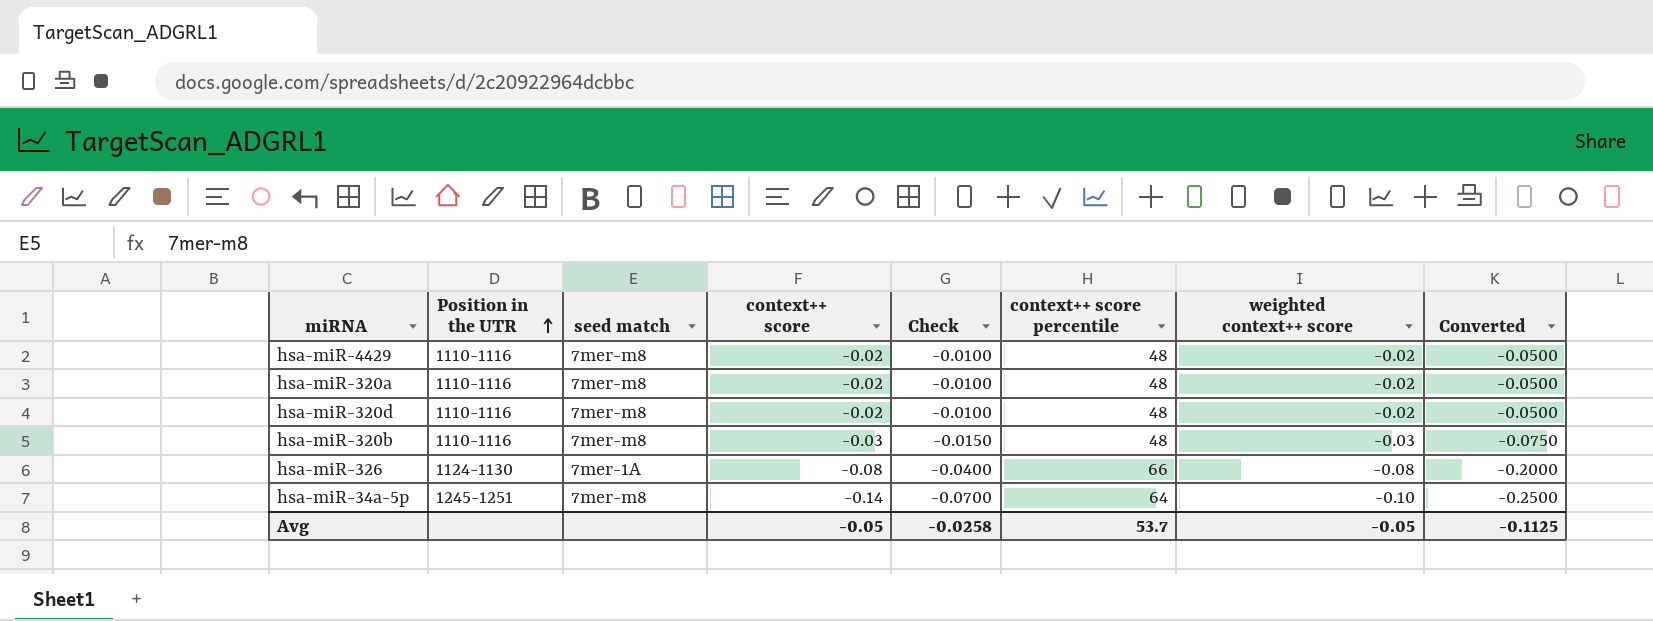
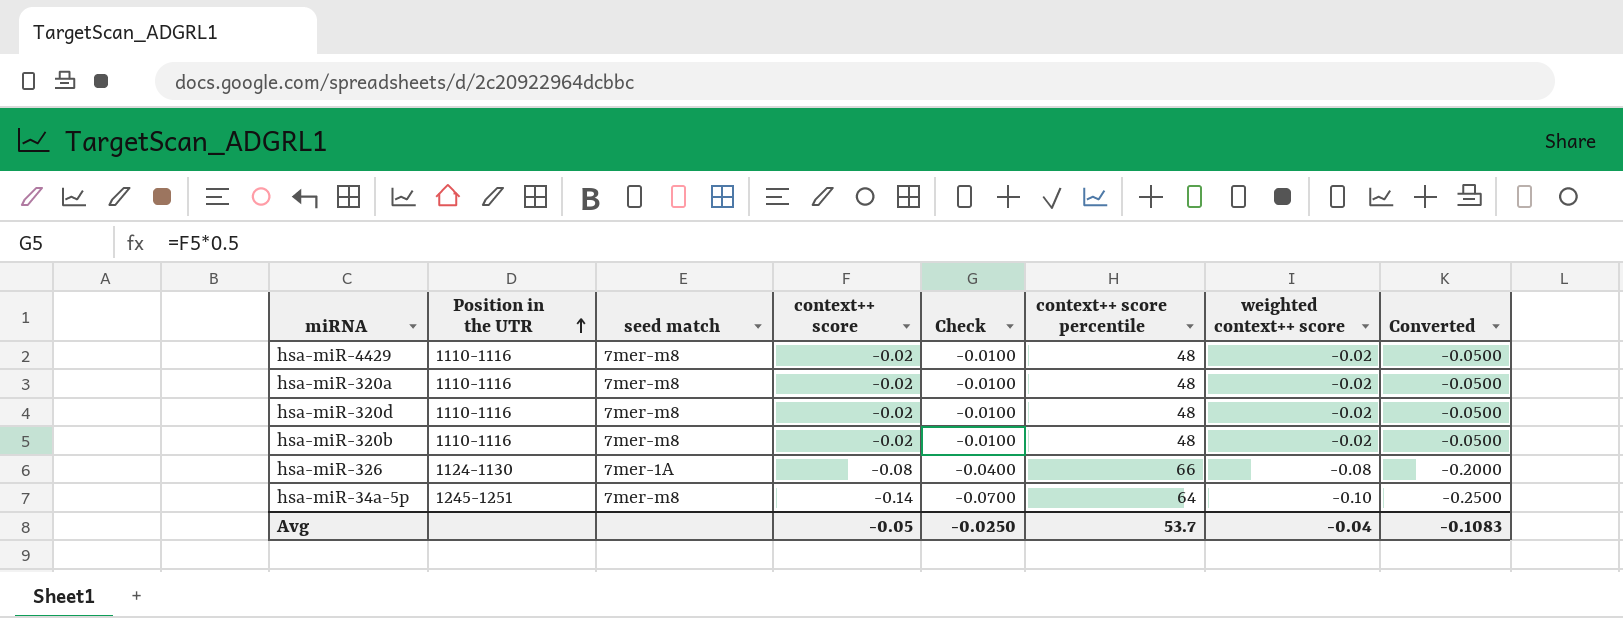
hsa-miR-320b | context++ score: -0.03 -> -0.02
hsa-miR-320b | Check: -0.0150 -> -0.0100
hsa-miR-320b | weighted context++ score: -0.03 -> -0.02
hsa-miR-320b | Converted: -0.0750 -> -0.0500
Avg | Check: -0.0258 -> -0.0250
Avg | weighted context++ score: -0.05 -> -0.04
Avg | Converted: -0.1125 -> -0.1083

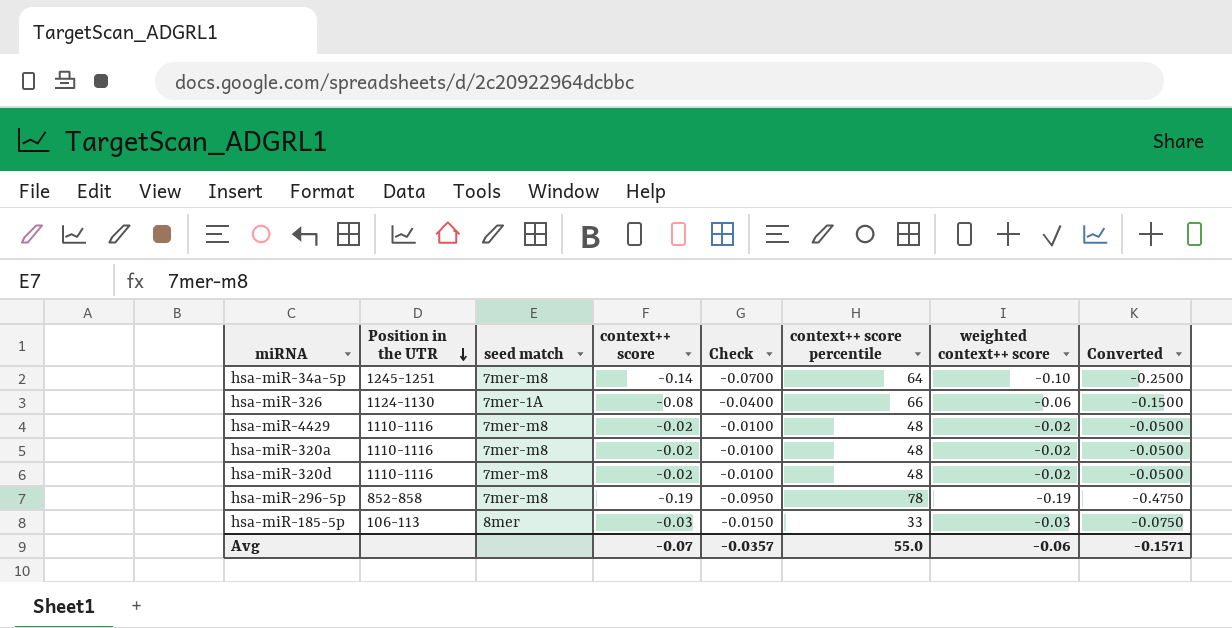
row order: Position in the UTR ascending -> Position in the UTR descending
row hsa-miR-320b: 1110-1116 | 7mer-m8 | -0.02 | -0.0100 | 48 | -0.02 | -0.0500 -> none
hsa-miR-326 | weighted context++ score: -0.08 -> -0.06
hsa-miR-326 | Converted: -0.2000 -> -0.1500
row hsa-miR-296-5p: none -> 852-858 | 7mer-m8 | -0.19 | -0.0950 | 78 | -0.19 | -0.4750
row hsa-miR-185-5p: none -> 106-113 | 8mer | -0.03 | -0.0150 | 33 | -0.03 | -0.0750
Avg | context++ score: -0.05 -> -0.07
Avg | Check: -0.0250 -> -0.0357
Avg | context++ score percentile: 53.7 -> 55.0
Avg | weighted context++ score: -0.04 -> -0.06
Avg | Converted: -0.1083 -> -0.1571

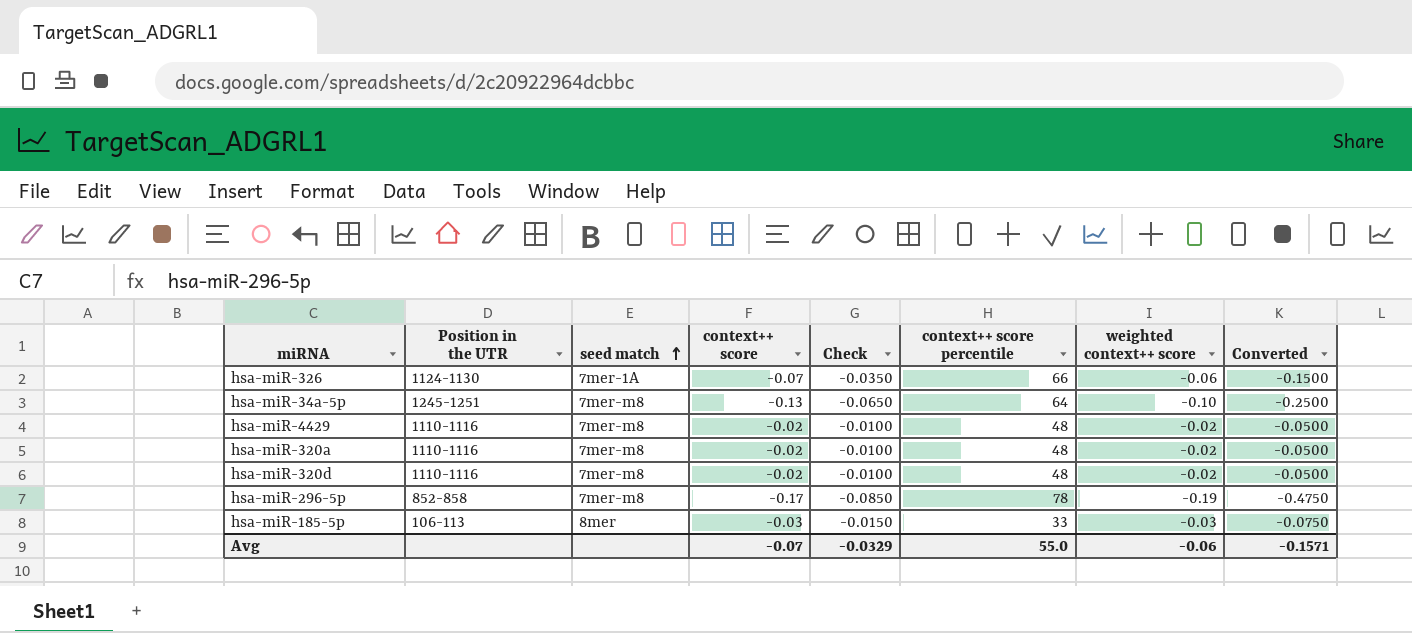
row order: Position in the UTR descending -> seed match ascending
hsa-miR-326 | context++ score: -0.08 -> -0.07
hsa-miR-326 | Check: -0.0400 -> -0.0350
hsa-miR-34a-5p | context++ score: -0.14 -> -0.13
hsa-miR-34a-5p | Check: -0.0700 -> -0.0650
hsa-miR-296-5p | context++ score: -0.19 -> -0.17
hsa-miR-296-5p | Check: -0.0950 -> -0.0850
Avg | Check: -0.0357 -> -0.0329

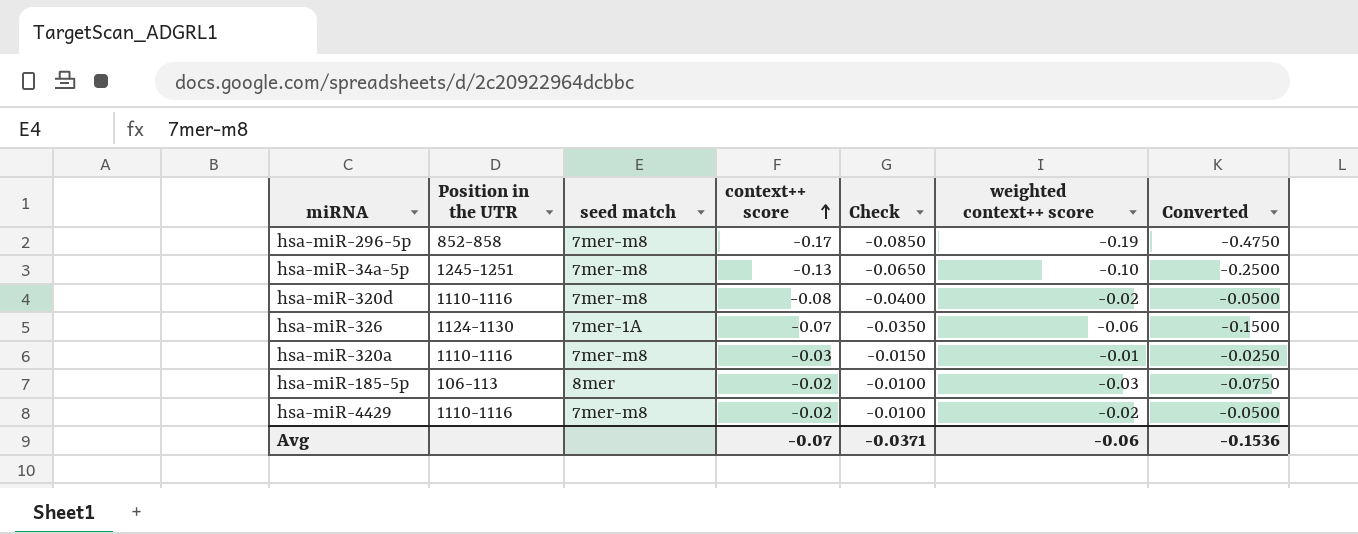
row order: seed match ascending -> context++ score ascending
column context++ score percentile | position: 6 -> none
hsa-miR-320d | context++ score: -0.02 -> -0.08
hsa-miR-320d | Check: -0.0100 -> -0.0400
hsa-miR-320a | context++ score: -0.02 -> -0.03
hsa-miR-320a | Check: -0.0100 -> -0.0150
hsa-miR-320a | weighted context++ score: -0.02 -> -0.01
hsa-miR-320a | Converted: -0.0500 -> -0.0250
hsa-miR-185-5p | context++ score: -0.03 -> -0.02
hsa-miR-185-5p | Check: -0.0150 -> -0.0100
Avg | Check: -0.0329 -> -0.0371
Avg | Converted: -0.1571 -> -0.1536

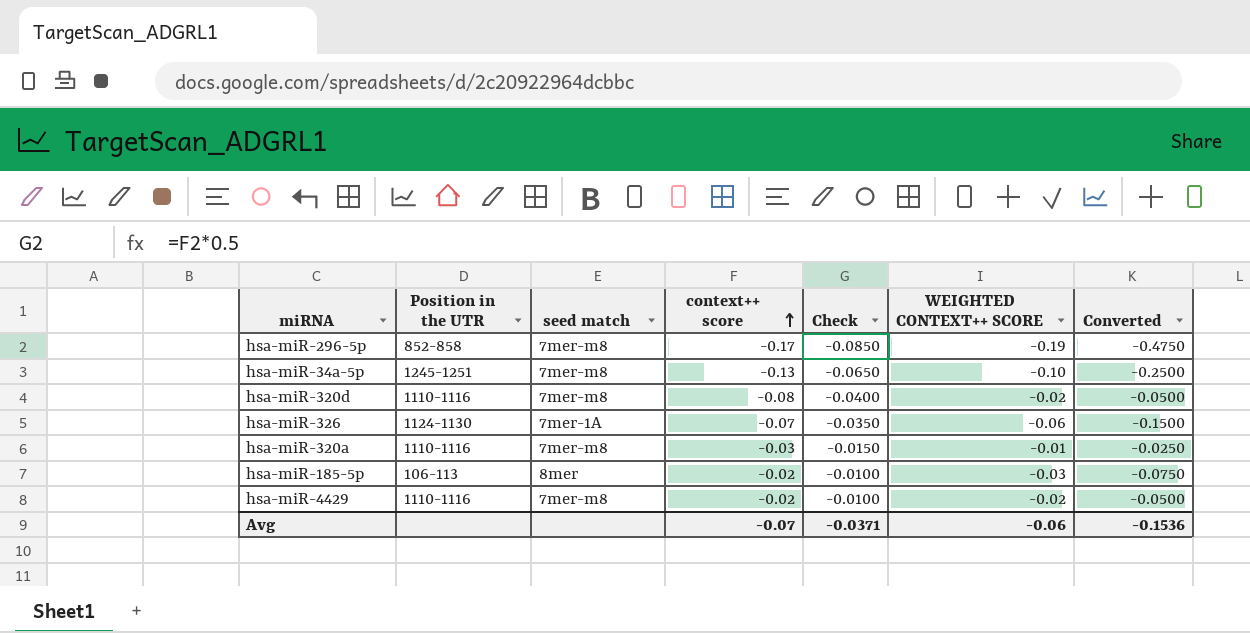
column name: weighted context++ score -> WEIGHTED CONTEXT++ SCORE

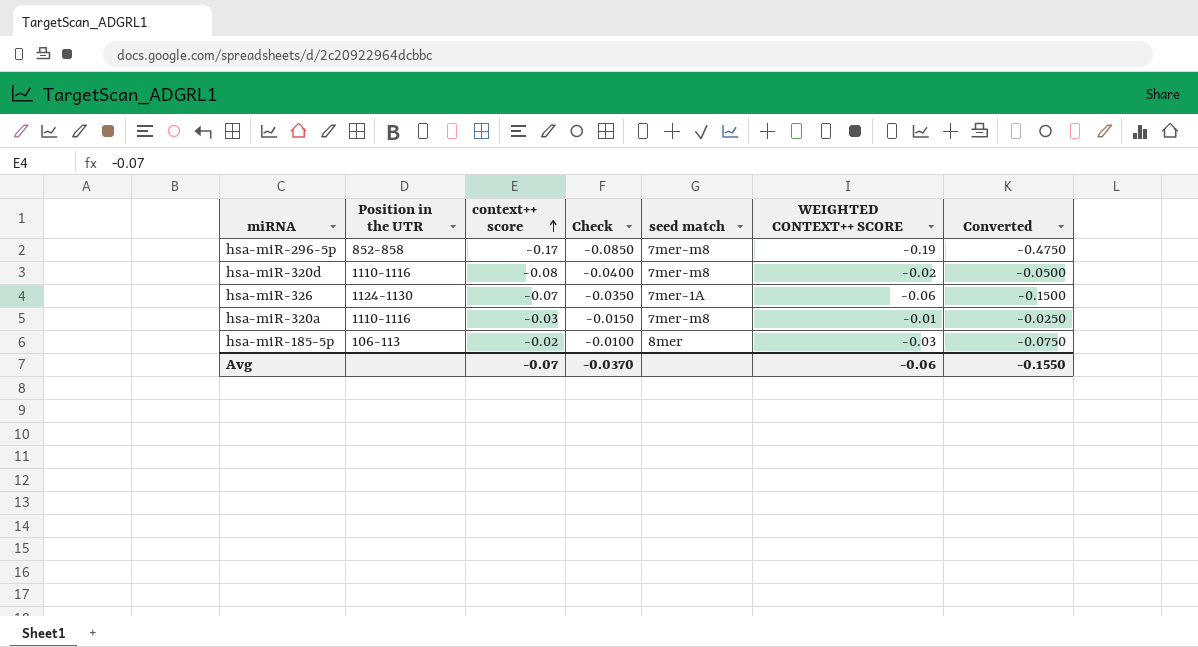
column seed match | position: 3 -> 5
row hsa-miR-34a-5p: 1245-1251 | 7mer-m8 | -0.13 | -0.0650 | -0.10 | -0.2500 -> none
row hsa-miR-4429: 1110-1116 | 7mer-m8 | -0.02 | -0.0100 | -0.02 | -0.0500 -> none
Avg | Check: -0.0371 -> -0.0370
Avg | Converted: -0.1536 -> -0.1550

